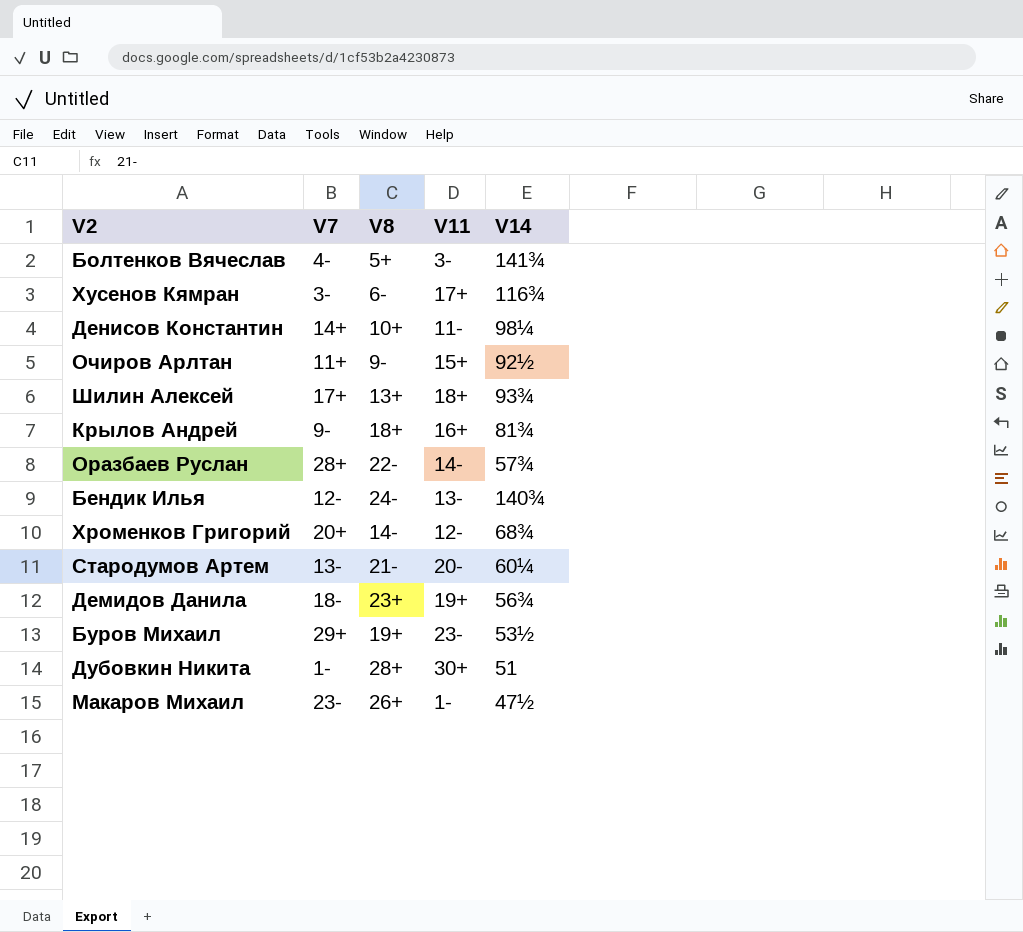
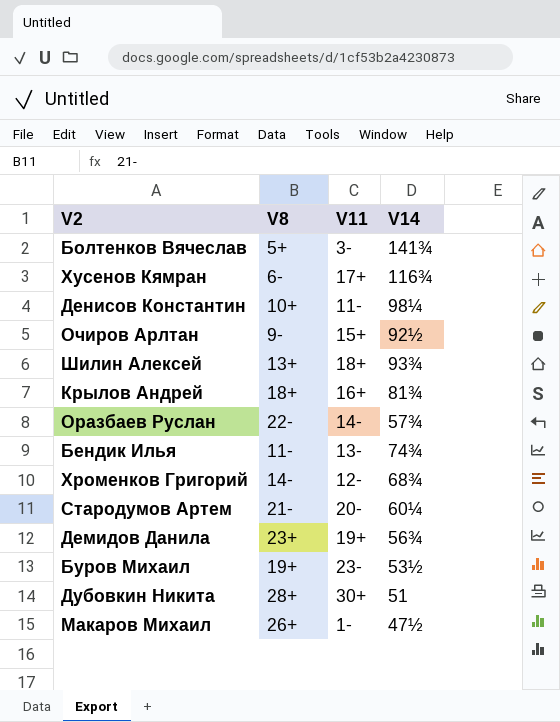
column V7 | position: 2 -> none
Бендик Илья | V8: 24- -> 11-
Бендик Илья | V14: 140¾ -> 74¾

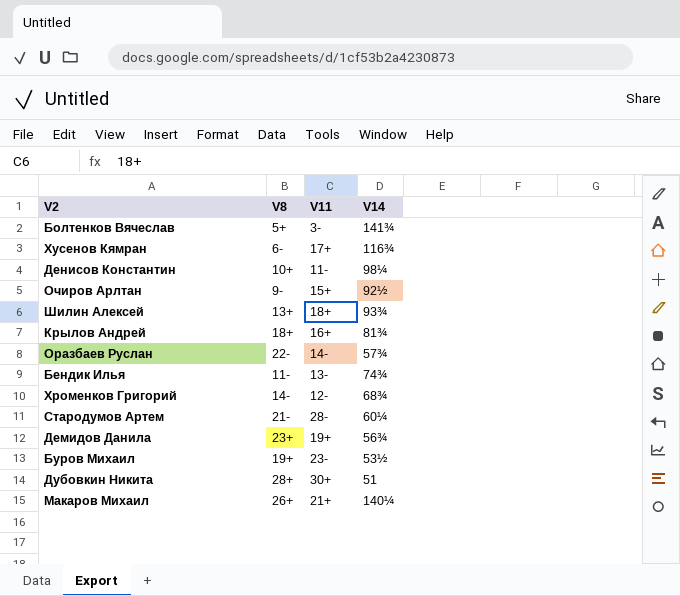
Стародумов Артем | V11: 20- -> 28-
Макаров Михаил | V11: 1- -> 21+
Макаров Михаил | V14: 47½ -> 140¼

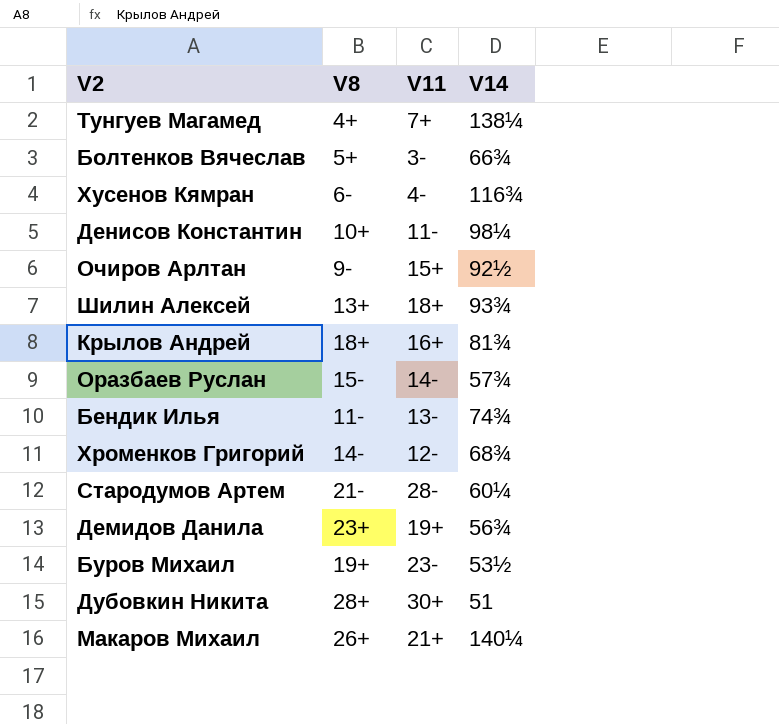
row Тунгуев Магамед: none -> 4+ | 7+ | 138¼
Болтенков Вячеслав | V14: 141¾ -> 66¾
Хусенов Кямран | V11: 17+ -> 4-
Оразбаев Руслан | V8: 22- -> 15-

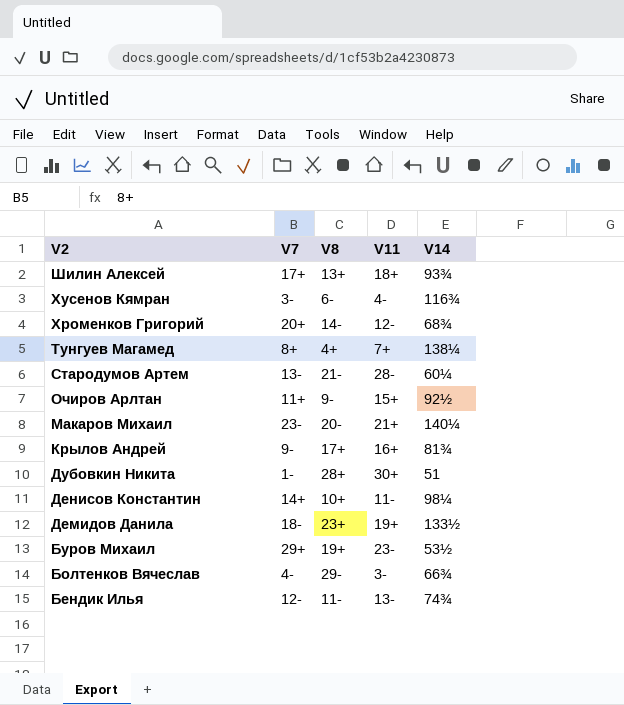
row order: none -> V2 descending
column V7 | position: none -> 2
row Оразбаев Руслан: 15- | 14- | 57¾ -> none
Макаров Михаил | V8: 26+ -> 20-
Крылов Андрей | V8: 18+ -> 17+
Демидов Данила | V14: 56¾ -> 133½
Болтенков Вячеслав | V8: 5+ -> 29-

